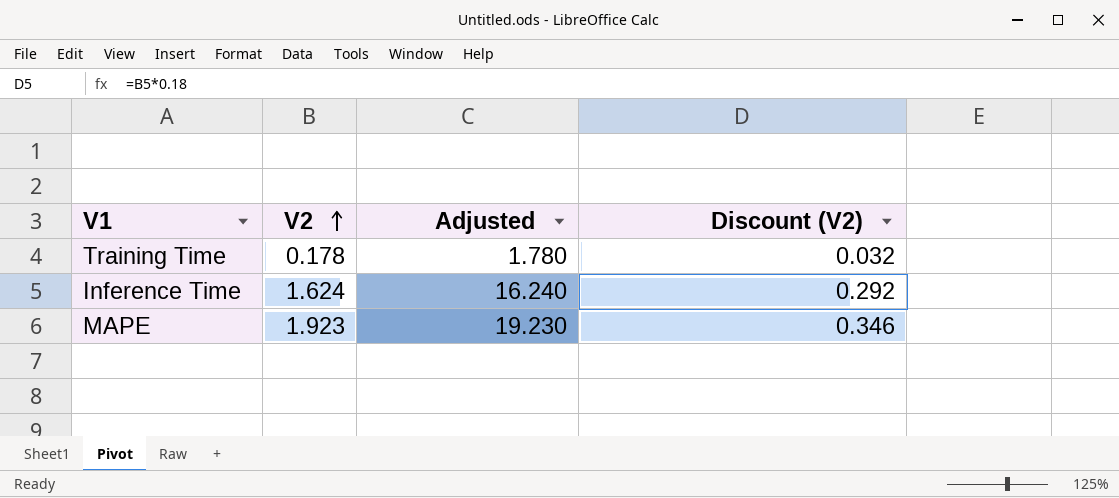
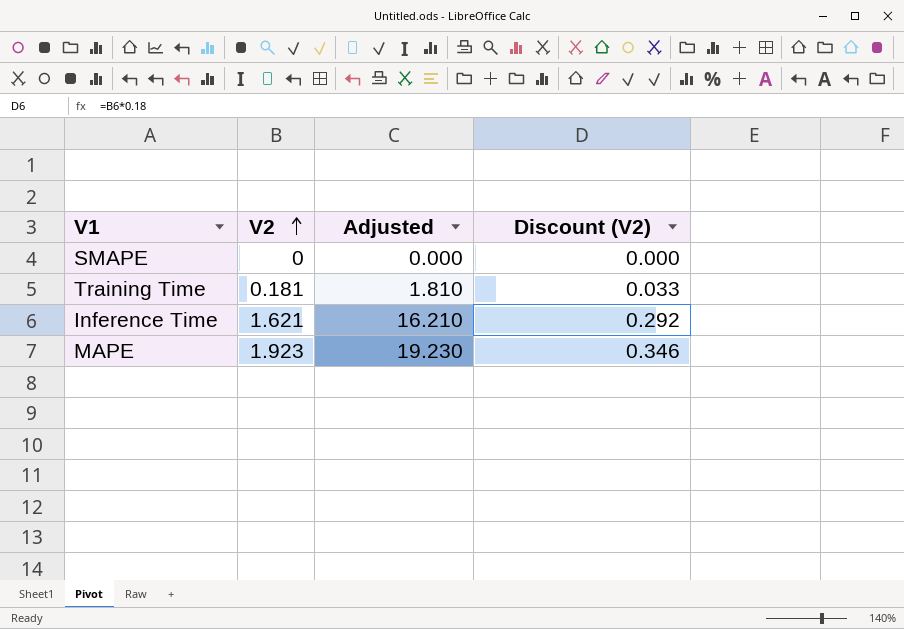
row SMAPE: none -> 0 | 0.000 | 0.000
Training Time | V2: 0.178 -> 0.181
Training Time | Adjusted: 1.780 -> 1.810
Training Time | Discount (V2): 0.032 -> 0.033
Inference Time | V2: 1.624 -> 1.621
Inference Time | Adjusted: 16.240 -> 16.210

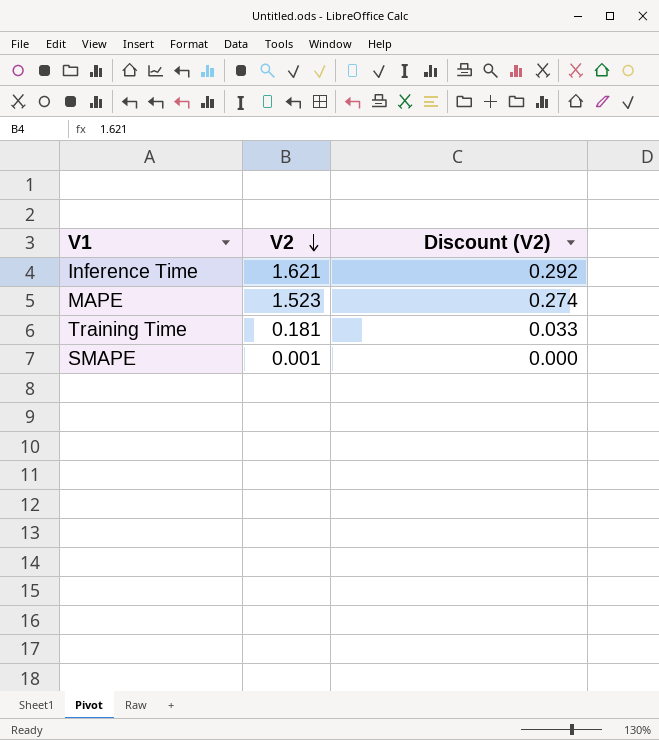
row order: V2 ascending -> V2 descending
column Adjusted | formula: [V2] * 10 -> none
MAPE | V2: 1.923 -> 1.523
MAPE | Discount (V2): 0.346 -> 0.274
SMAPE | V2: 0 -> 0.001

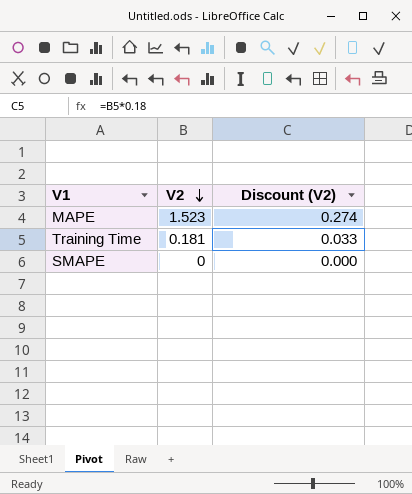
row Inference Time: 1.621 | 0.292 -> none
SMAPE | V2: 0.001 -> 0

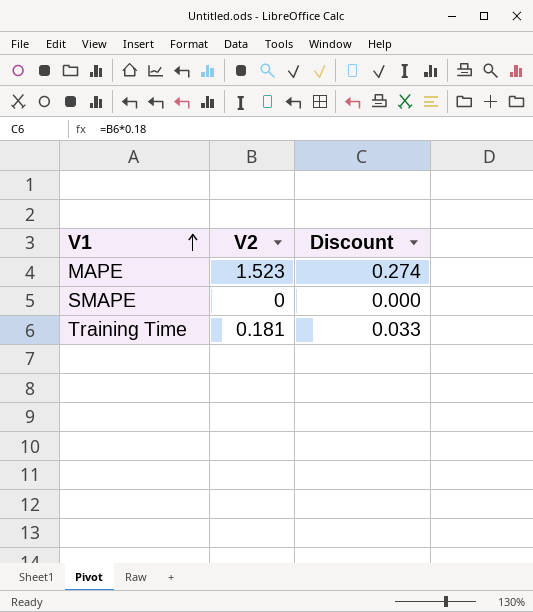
row order: V2 descending -> V1 ascending
column name: Discount (V2) -> Discount

